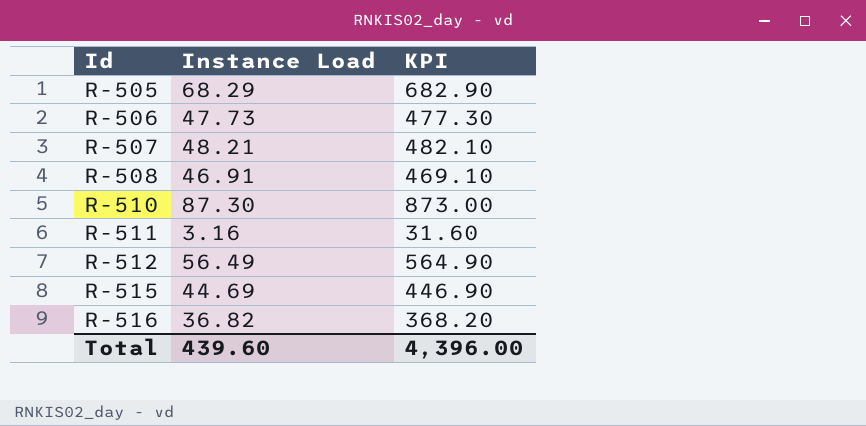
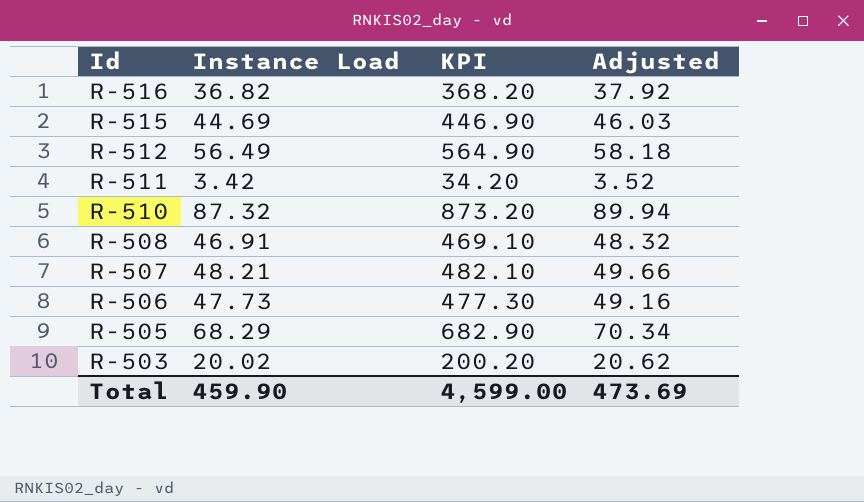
row order: Id ascending -> Id descending
column Adjusted | formula: none -> [Instance Load] * 1.03
R-511 | Instance Load: 3.16 -> 3.42
R-511 | KPI: 31.60 -> 34.20
R-510 | Instance Load: 87.30 -> 87.32
R-510 | KPI: 873.00 -> 873.20
row R-503: none -> 20.02 | 200.20 | 20.62
Total | Instance Load: 439.60 -> 459.90
Total | KPI: 4,396.00 -> 4,599.00

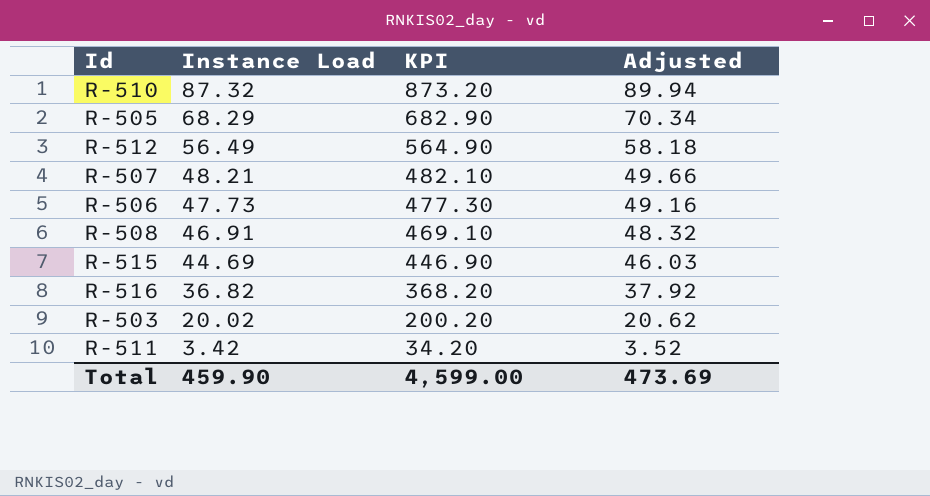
row order: Id descending -> Instance Load descending

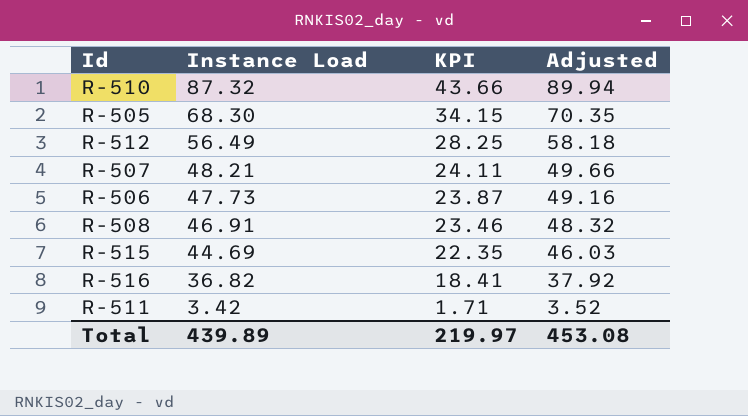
column KPI | formula: [Instance Load] * 10 -> [Instance Load] * 0.5
row R-503: 20.02 | 200.20 | 20.62 -> none
R-505 | Instance Load: 68.29 -> 68.30
R-505 | Adjusted: 70.34 -> 70.35
Total | Instance Load: 459.90 -> 439.89
Total | KPI: 4,599.00 -> 219.97
Total | Adjusted: 473.69 -> 453.08

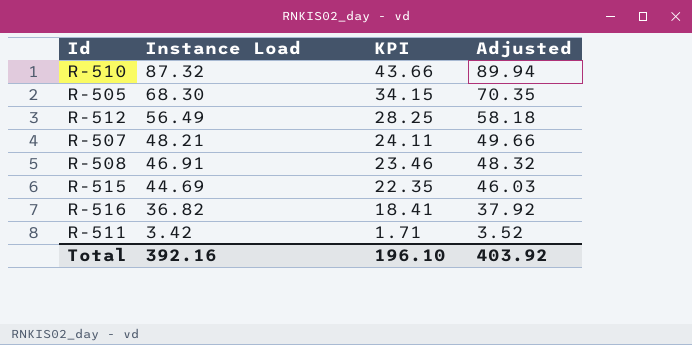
row R-506: 47.73 | 23.87 | 49.16 -> none
Total | Instance Load: 439.89 -> 392.16
Total | KPI: 219.97 -> 196.10
Total | Adjusted: 453.08 -> 403.92

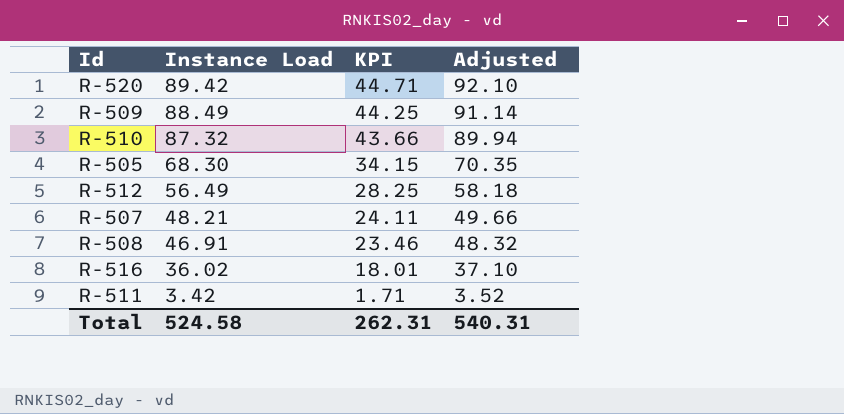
row R-515: 44.69 | 22.35 | 46.03 -> none
row R-520: none -> 89.42 | 44.71 | 92.10
row R-509: none -> 88.49 | 44.25 | 91.14
R-516 | Instance Load: 36.82 -> 36.02
R-516 | KPI: 18.41 -> 18.01
R-516 | Adjusted: 37.92 -> 37.10
Total | Instance Load: 392.16 -> 524.58
Total | KPI: 196.10 -> 262.31
Total | Adjusted: 403.92 -> 540.31

